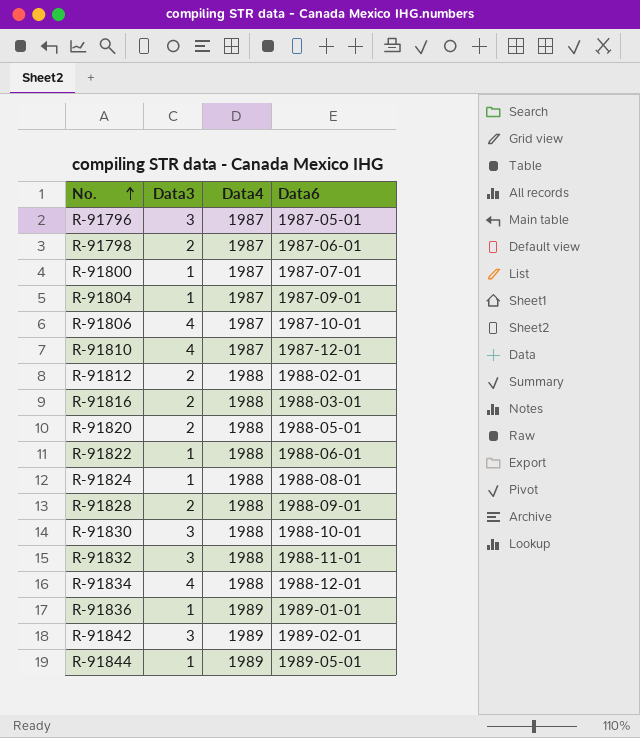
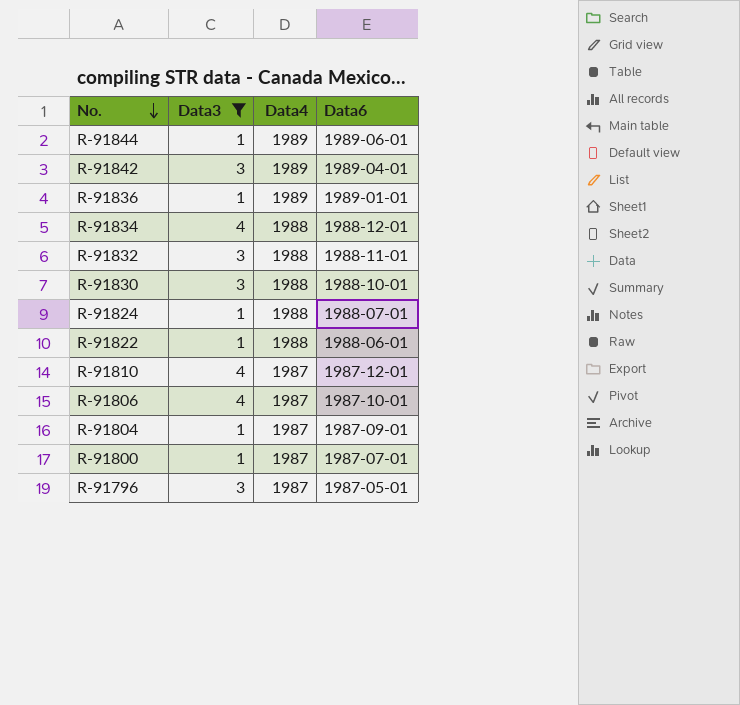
filter: none -> Data3 != 2
row order: No. ascending -> No. descending
R-91844 | Data6: 1989-05-01 -> 1989-06-01
R-91842 | Data6: 1989-02-01 -> 1989-04-01
R-91824 | Data6: 1988-08-01 -> 1988-07-01

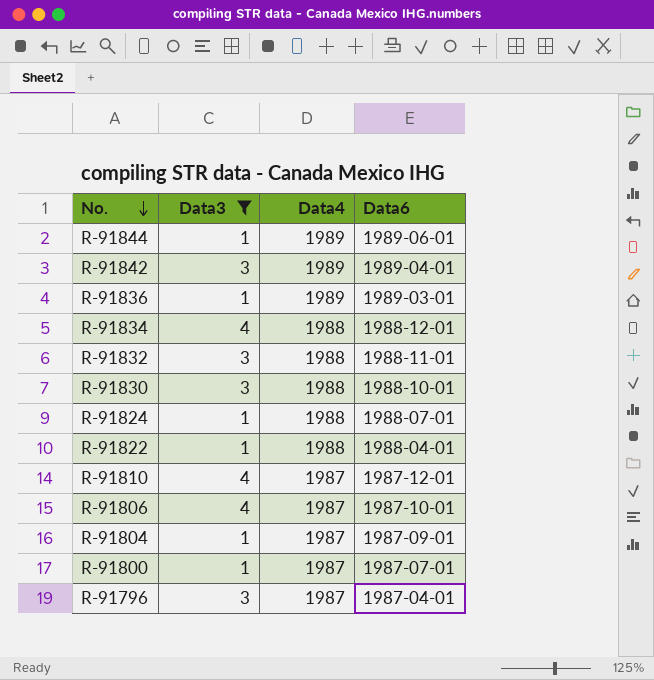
R-91836 | Data6: 1989-01-01 -> 1989-03-01
R-91822 | Data6: 1988-06-01 -> 1988-04-01
R-91796 | Data6: 1987-05-01 -> 1987-04-01

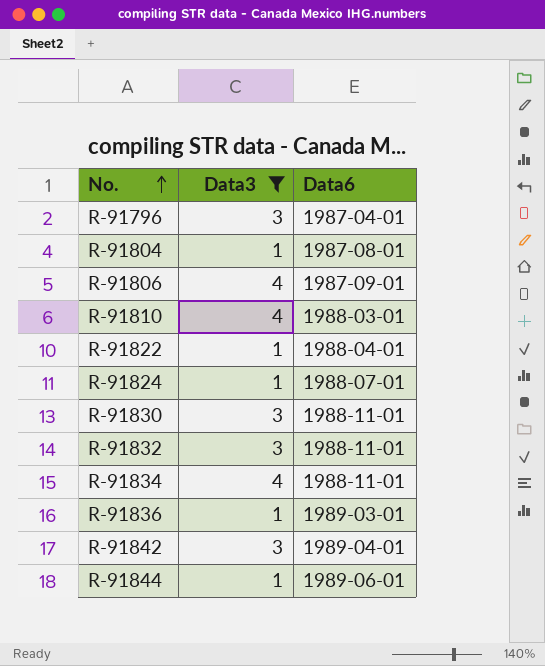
row order: No. descending -> No. ascending
column Data4 | position: 3 -> none
row R-91800: 1 | 1987 | 1987-07-01 -> none
R-91804 | Data6: 1987-09-01 -> 1987-08-01
R-91806 | Data6: 1987-10-01 -> 1987-09-01
R-91810 | Data6: 1987-12-01 -> 1988-03-01
R-91830 | Data6: 1988-10-01 -> 1988-11-01
R-91834 | Data6: 1988-12-01 -> 1988-11-01

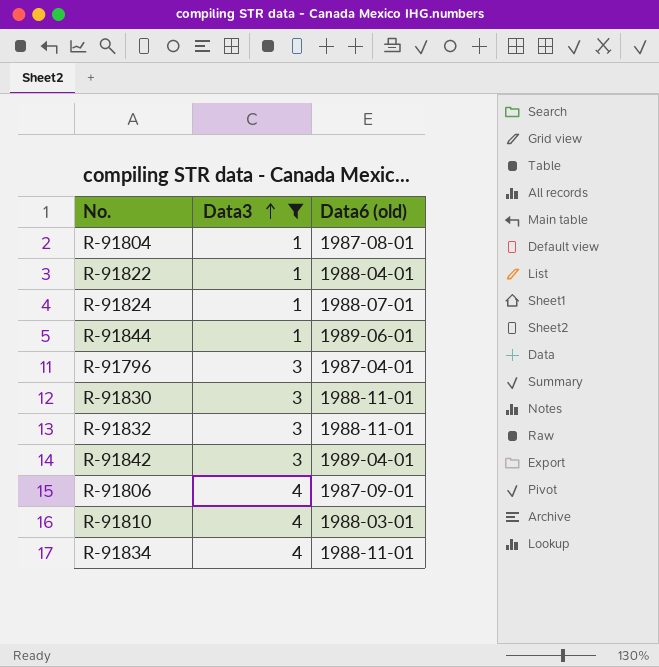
row order: No. ascending -> Data3 ascending
column name: Data6 -> Data6 (old)
row R-91836: 1 | 1989-03-01 -> none

